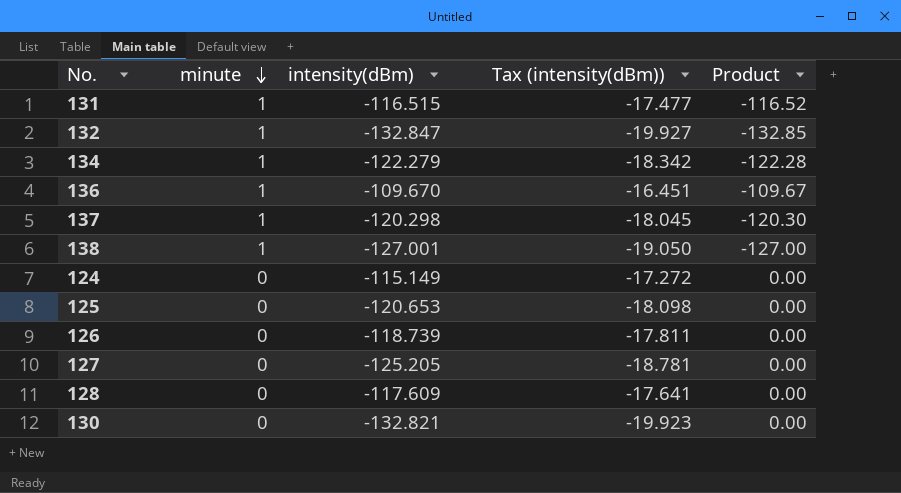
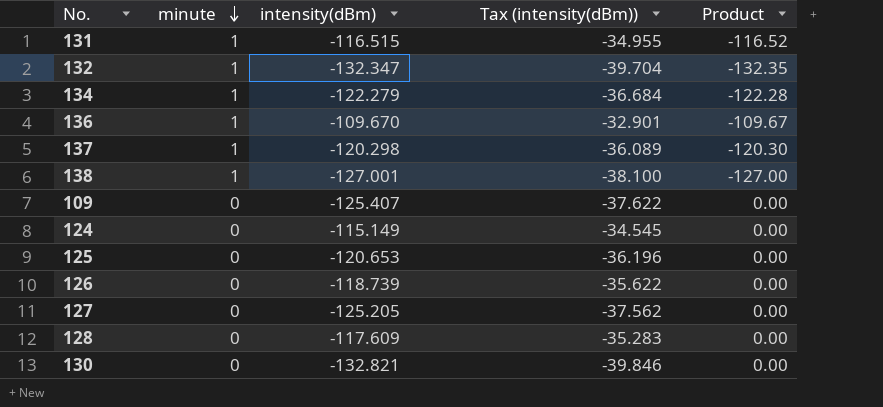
column Tax (intensity(dBm)) | formula: [intensity(dBm)] * 0.15 -> [intensity(dBm)] * 0.3
132 | intensity(dBm): -132.847 -> -132.347
132 | Product: -132.85 -> -132.35
row 109: none -> 0 | -125.407 | -37.622 | 0.00

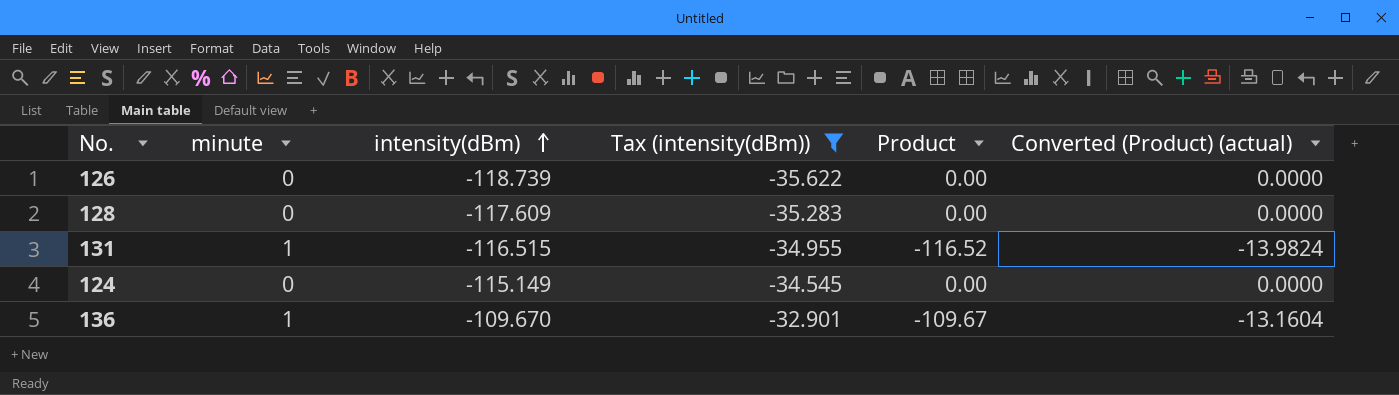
filter: none -> Tax (intensity(dBm)) >= -35.622
row order: minute descending -> intensity(dBm) ascending
column Converted (Product) (actual) | formula: none -> [Product] * 0.12

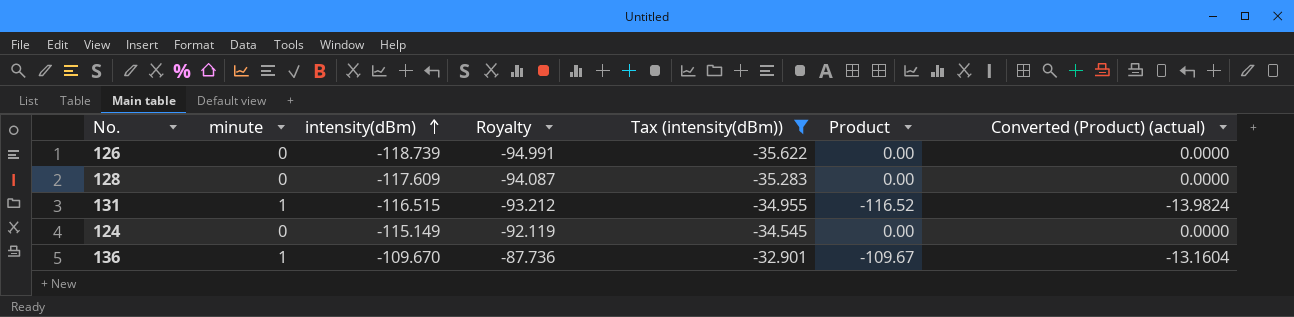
column Royalty | formula: none -> [intensity(dBm)] * 0.8

